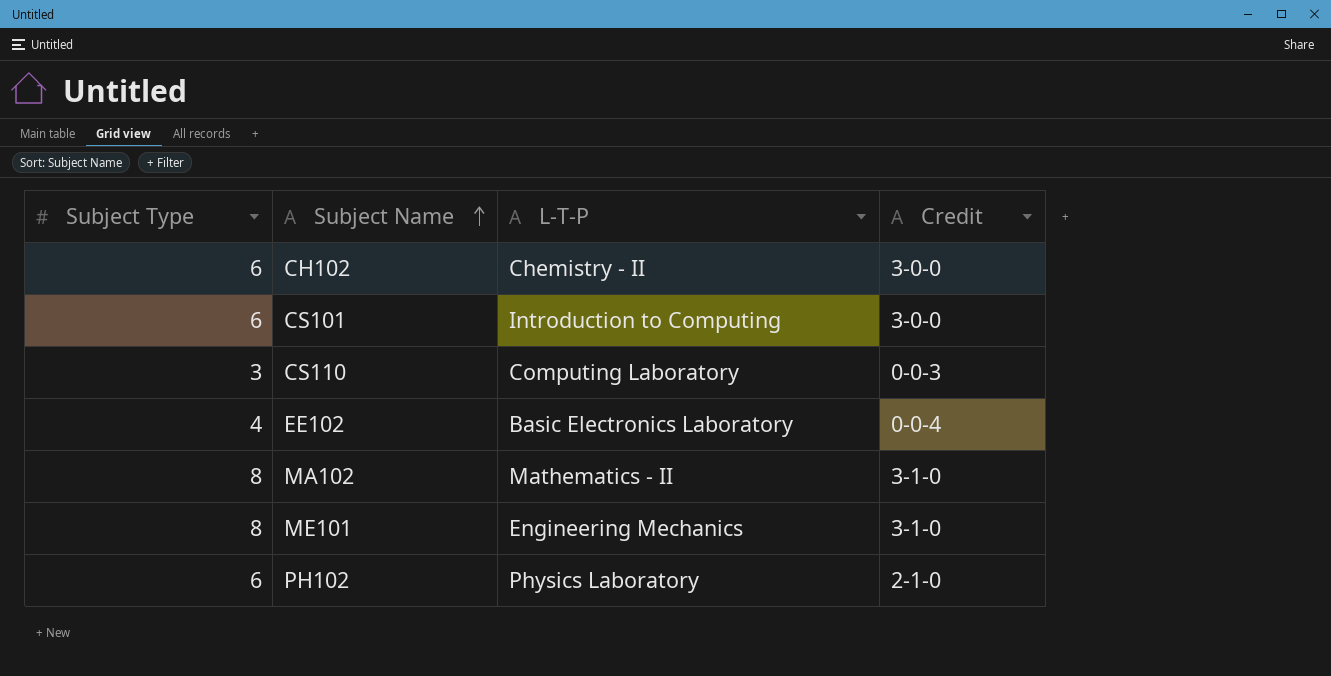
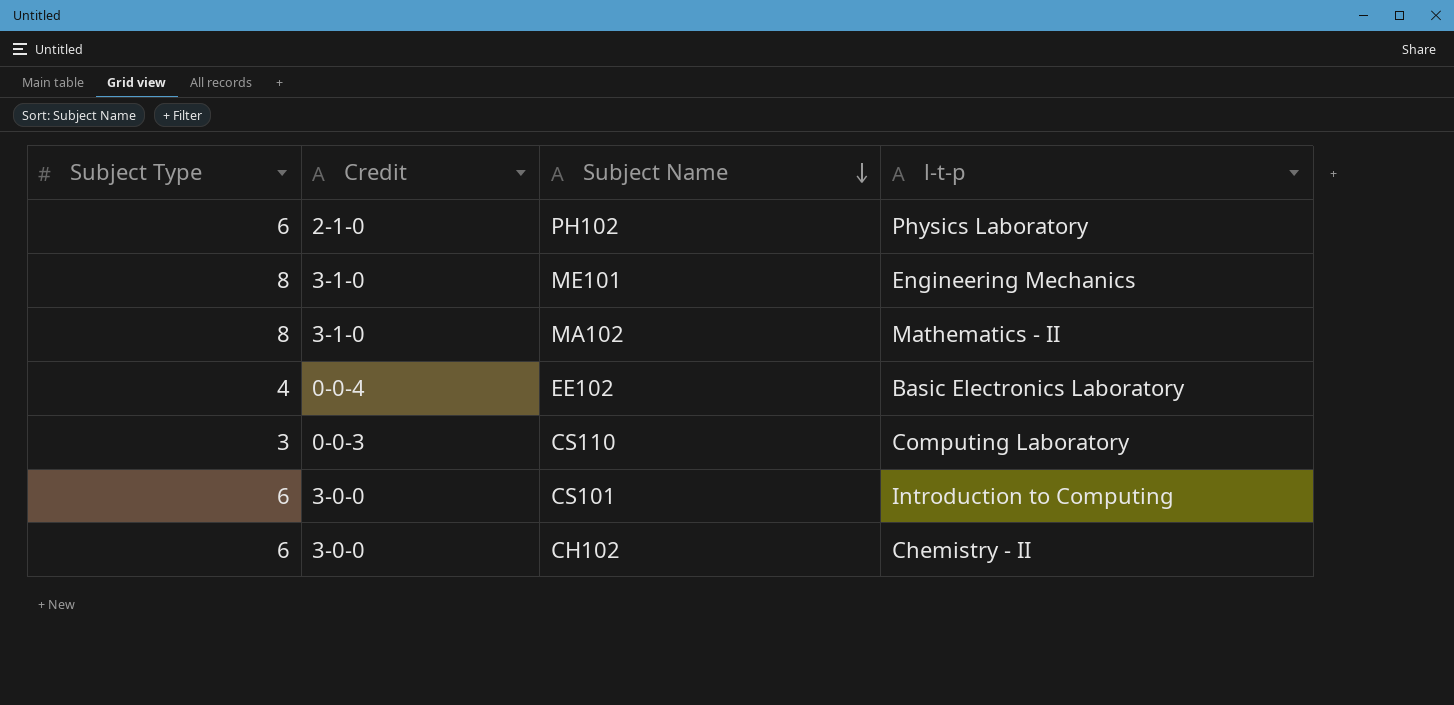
row order: Subject Name ascending -> Subject Name descending
column Credit | position: 4 -> 2
column name: L-T-P -> l-t-p

